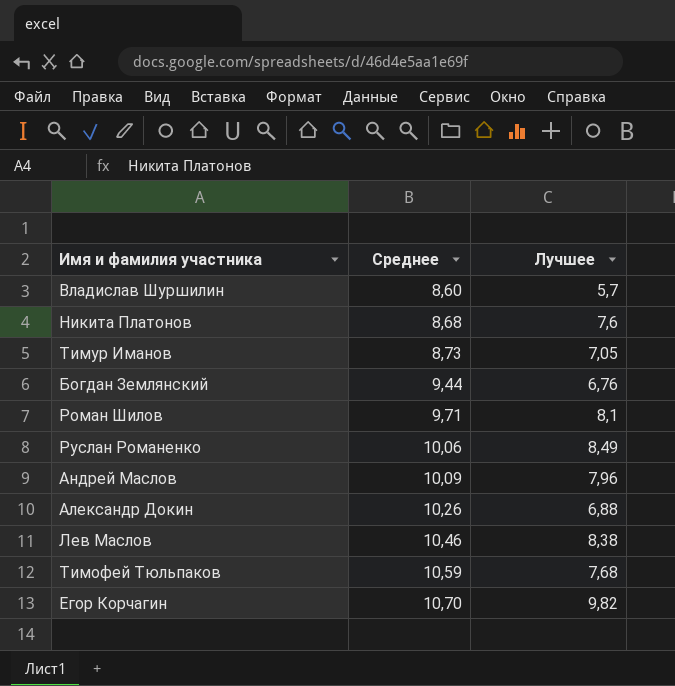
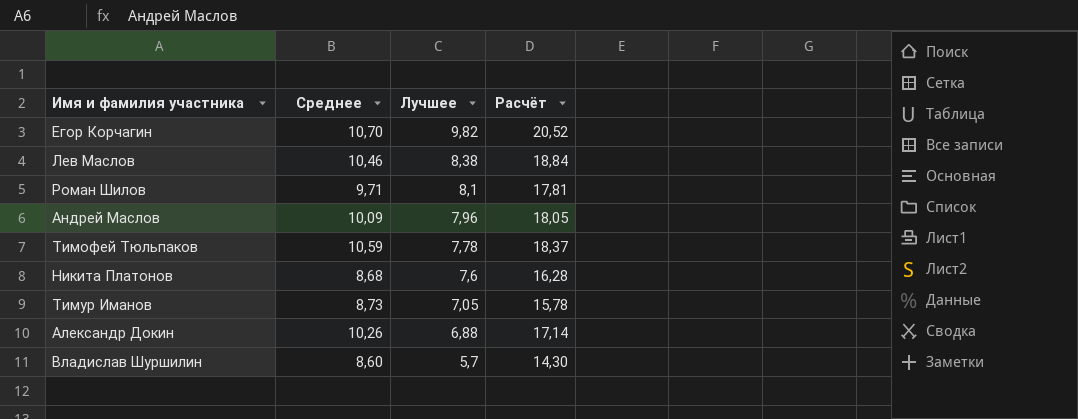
row order: Среднее ascending -> Лучшее descending
column Расчёт | formula: none -> [Среднее] + [Лучшее]
row Богдан Землянский: 9,44 | 6,76 -> none
row Руслан Романенко: 10,06 | 8,49 -> none
Тимофей Тюльпаков | Лучшее: 7,68 -> 7,78

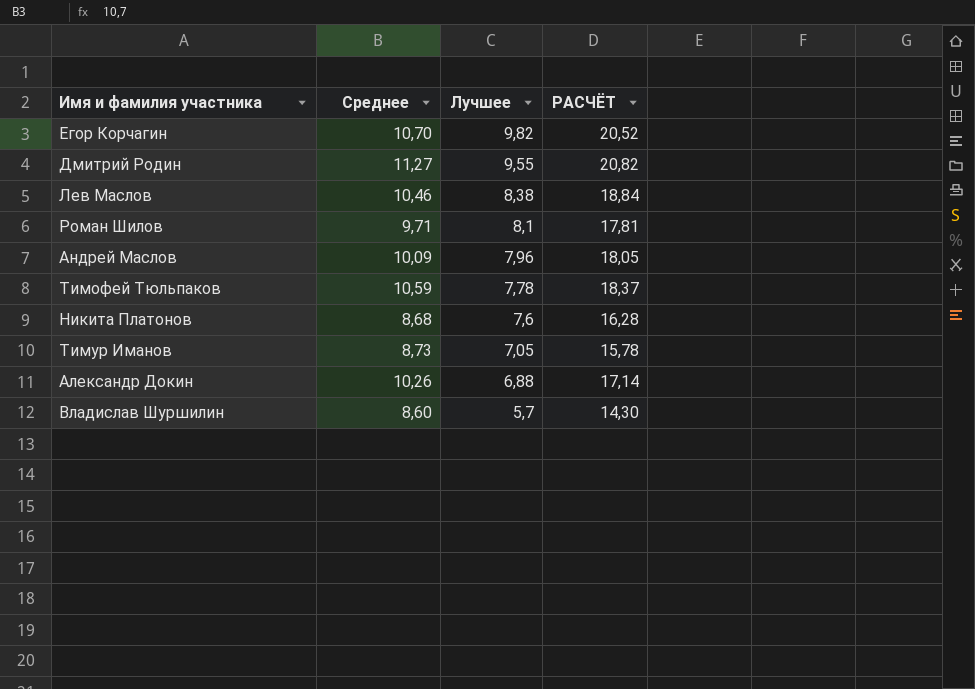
column name: Расчёт -> РАСЧЁТ
row Дмитрий Родин: none -> 11,27 | 9,55 | 20,82

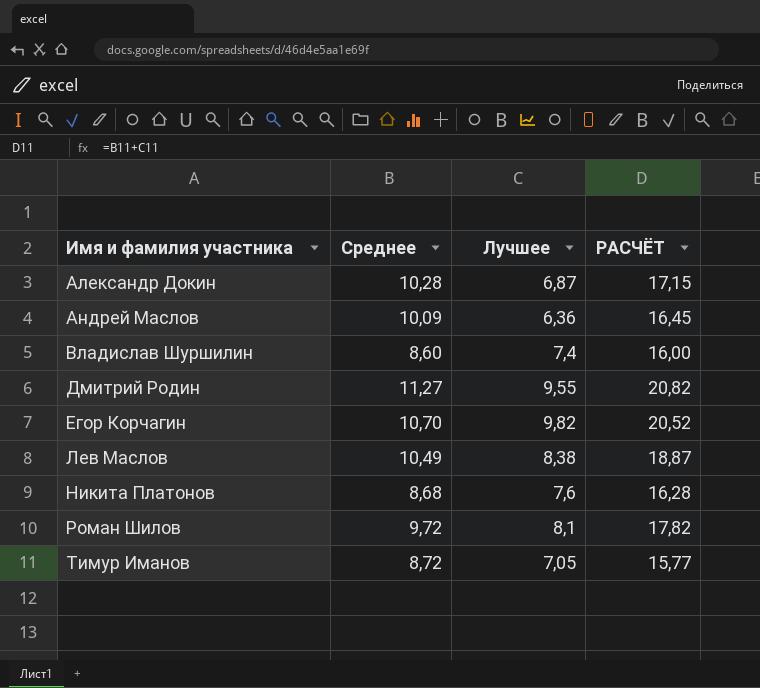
row order: Лучшее descending -> Имя и фамилия участника ascending
row Тимофей Тюльпаков: 10,59 | 7,78 | 18,37 -> none
Александр Докин | Среднее: 10,26 -> 10,28
Александр Докин | Лучшее: 6,88 -> 6,87
Александр Докин | РАСЧЁТ: 17,14 -> 17,15
Андрей Маслов | Лучшее: 7,96 -> 6,36
Андрей Маслов | РАСЧЁТ: 18,05 -> 16,45
Владислав Шуршилин | Лучшее: 5,7 -> 7,4
Владислав Шуршилин | РАСЧЁТ: 14,30 -> 16,00
Лев Маслов | Среднее: 10,46 -> 10,49
Лев Маслов | РАСЧЁТ: 18,84 -> 18,87
Роман Шилов | Среднее: 9,71 -> 9,72
Роман Шилов | РАСЧЁТ: 17,81 -> 17,82
Тимур Иманов | Среднее: 8,73 -> 8,72
Тимур Иманов | РАСЧЁТ: 15,78 -> 15,77

